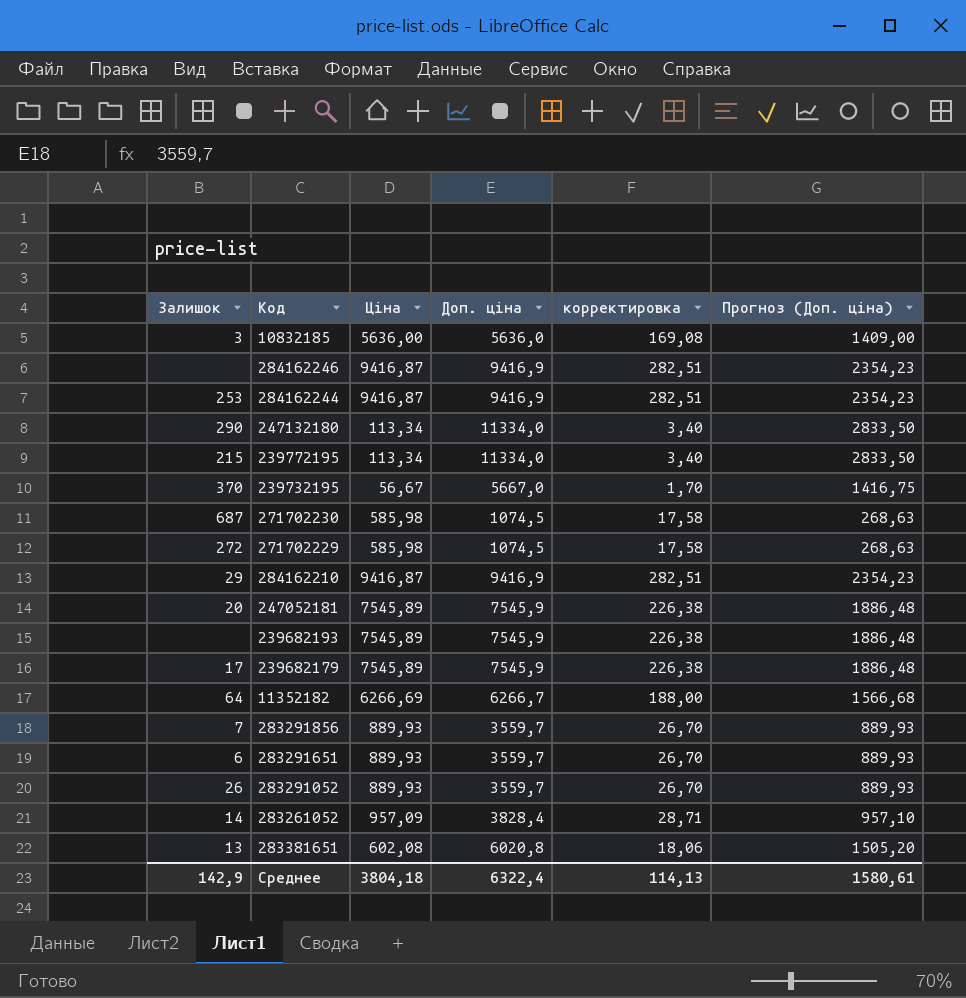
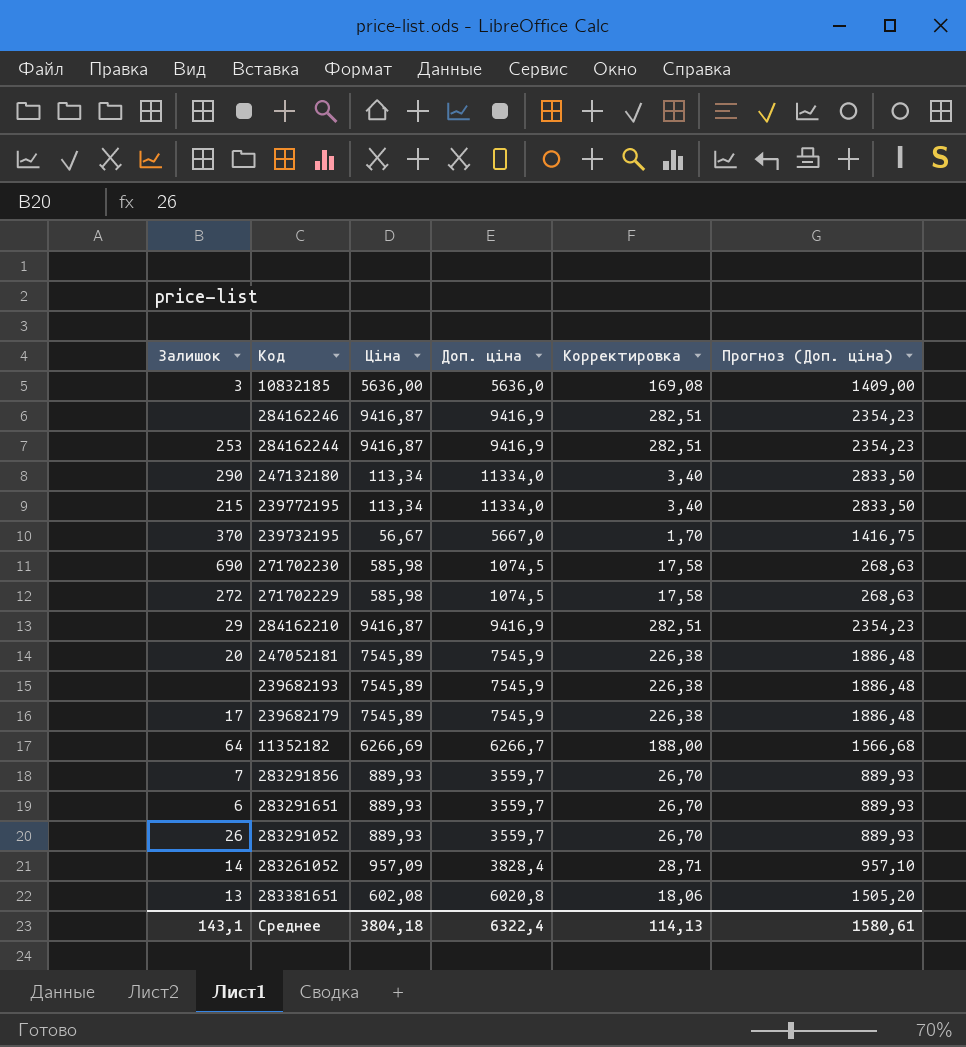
column name: корректировка -> Корректировка
271702230 | Залишок: 687 -> 690
Среднее | Залишок: 142,9 -> 143,1

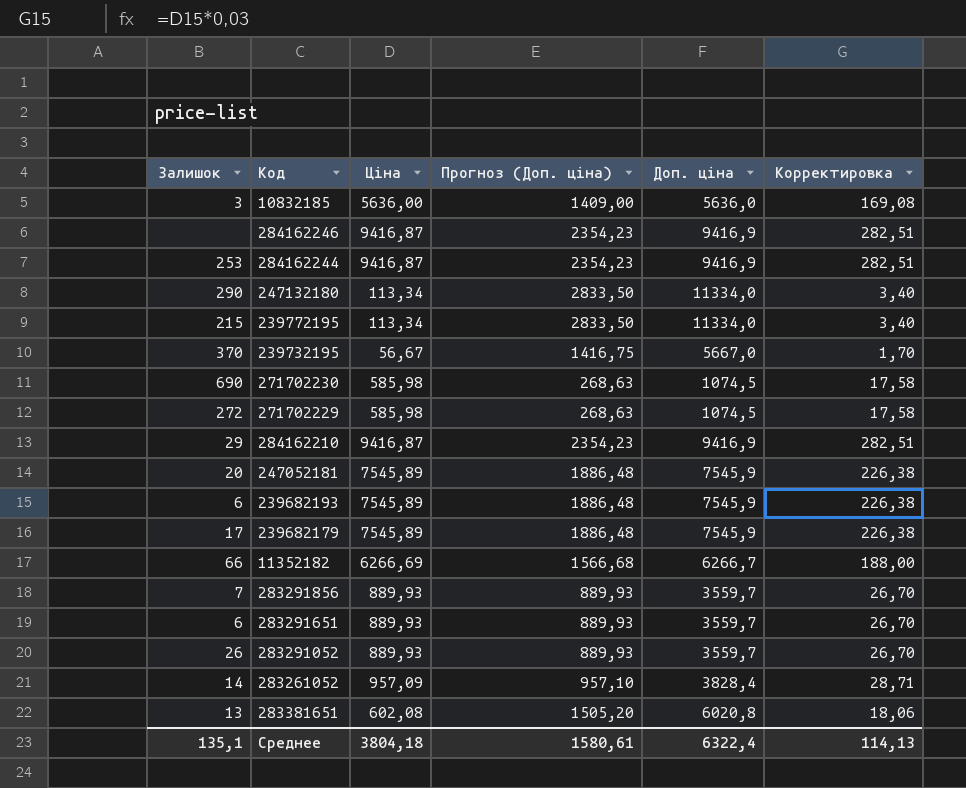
column Прогноз (Доп. ціна) | position: 6 -> 4
239682193 | Залишок: none -> 6
11352182 | Залишок: 64 -> 66
Среднее | Залишок: 143,1 -> 135,1

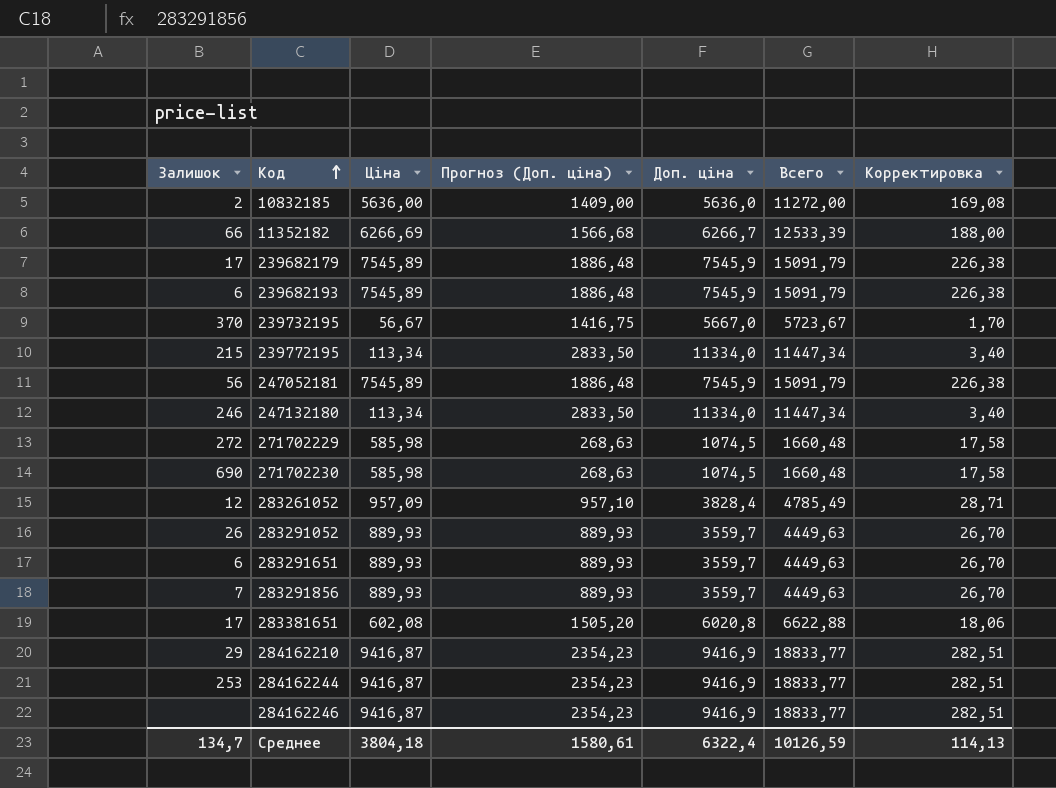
row order: none -> Код ascending
column Всего | formula: none -> [Ціна] + [Доп. ціна]
10832185 | Залишок: 3 -> 2
247052181 | Залишок: 20 -> 56
247132180 | Залишок: 290 -> 246
283261052 | Залишок: 14 -> 12
283381651 | Залишок: 13 -> 17
Среднее | Залишок: 135,1 -> 134,7

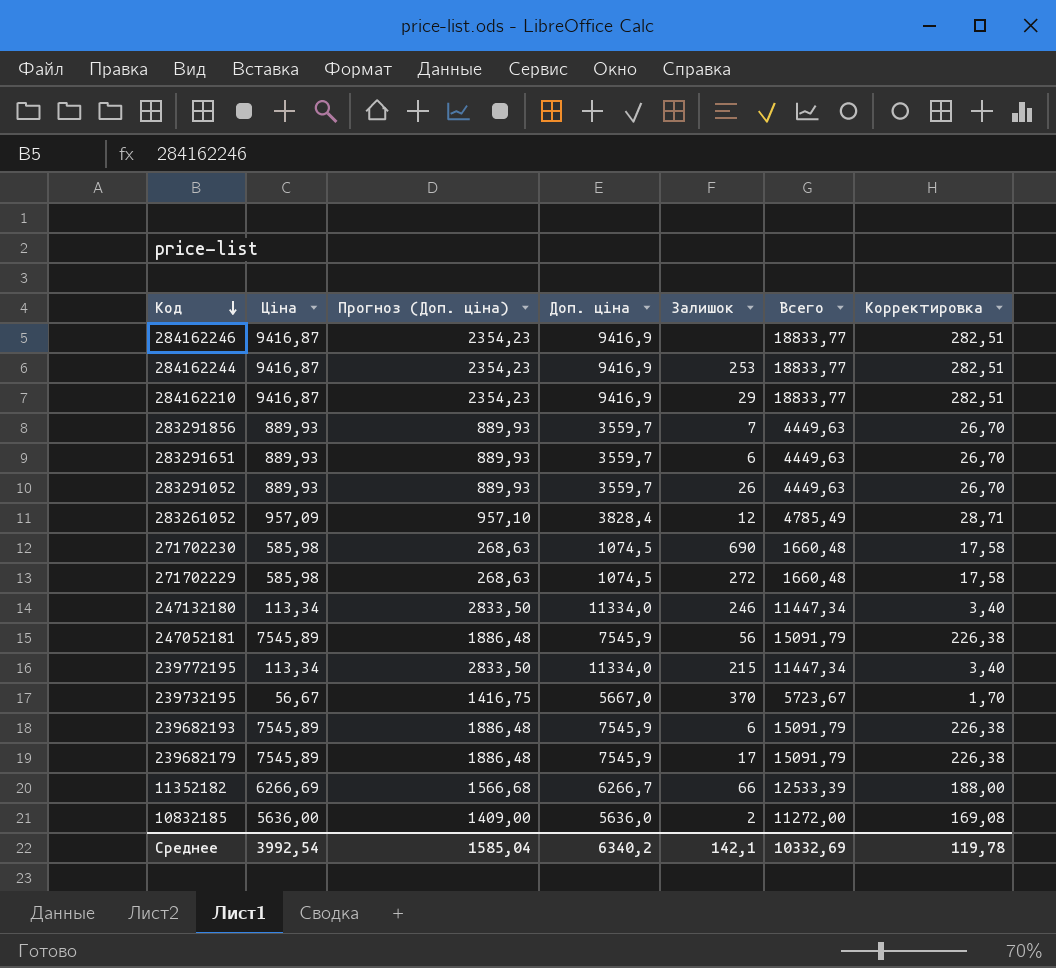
row order: Код ascending -> Код descending
column Залишок | position: 1 -> 5
row 283381651: 17 | 602,08 | 1505,20 | 6020,8 | 6622,88 | 18,06 -> none
Среднее | Ціна: 3804,18 -> 3992,54
Среднее | Прогноз (Доп. ціна): 1580,61 -> 1585,04
Среднее | Доп. ціна: 6322,4 -> 6340,2
Среднее | Залишок: 134,7 -> 142,1
Среднее | Всего: 10126,59 -> 10332,69
Среднее | Корректировка: 114,13 -> 119,78

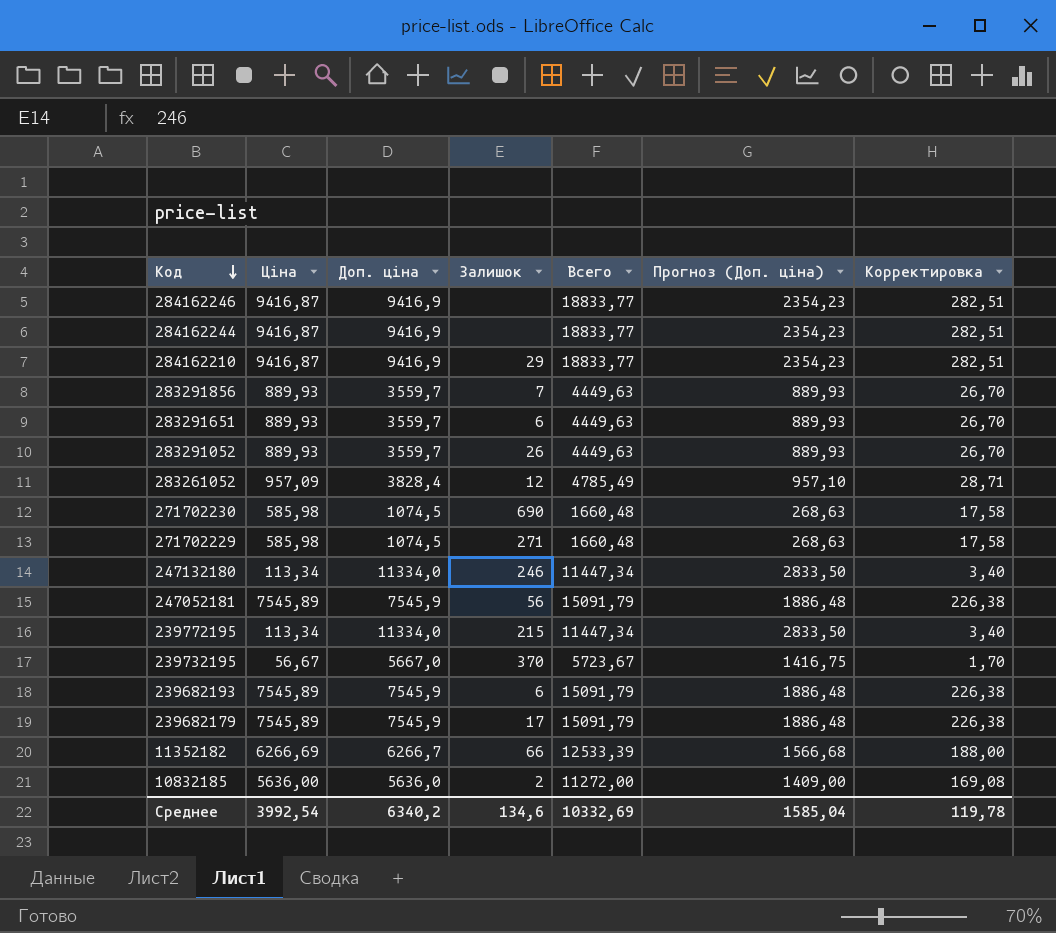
column Прогноз (Доп. ціна) | position: 3 -> 6
284162244 | Залишок: 253 -> none
271702229 | Залишок: 272 -> 271
Среднее | Залишок: 142,1 -> 134,6

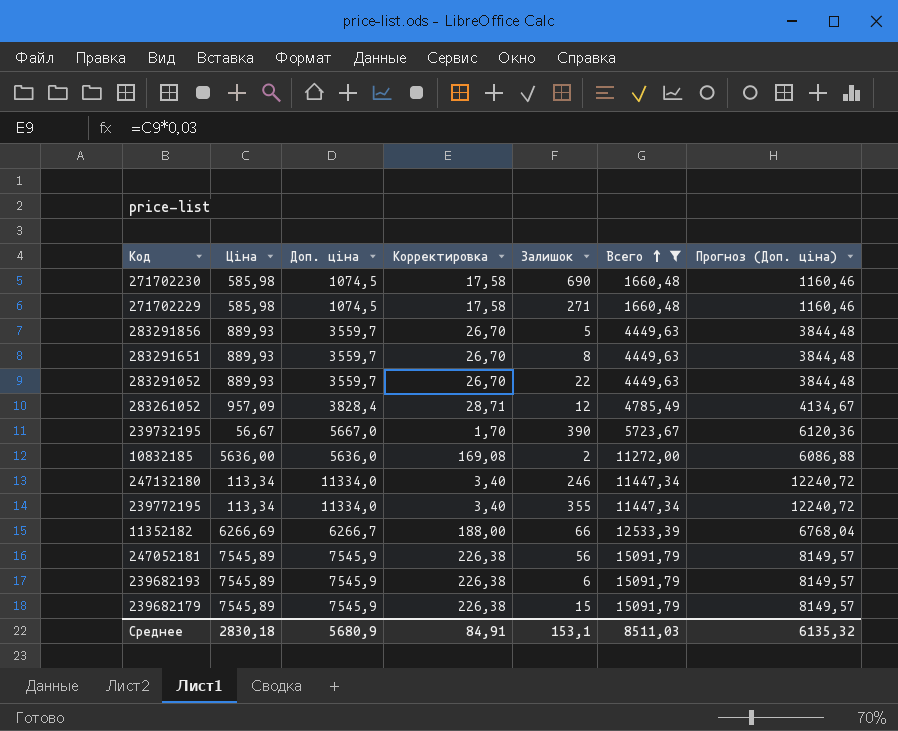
filter: none -> Всего != 18833,77
row order: Код descending -> Всего ascending
column Корректировка | position: 7 -> 4
column Прогноз (Доп. ціна) | formula: [Доп. ціна] * 0,25 -> [Доп. ціна] * 1,08
283291856 | Залишок: 7 -> 5
283291651 | Залишок: 6 -> 8
283291052 | Залишок: 26 -> 22
239732195 | Залишок: 370 -> 390
239772195 | Залишок: 215 -> 355
239682179 | Залишок: 17 -> 15
Среднее | Ціна: 3992,54 -> 2830,18
Среднее | Доп. ціна: 6340,2 -> 5680,9
Среднее | Корректировка: 119,78 -> 84,91
Среднее | Залишок: 134,6 -> 153,1
Среднее | Всего: 10332,69 -> 8511,03
Среднее | Прогноз (Доп. ціна): 1585,04 -> 6135,32

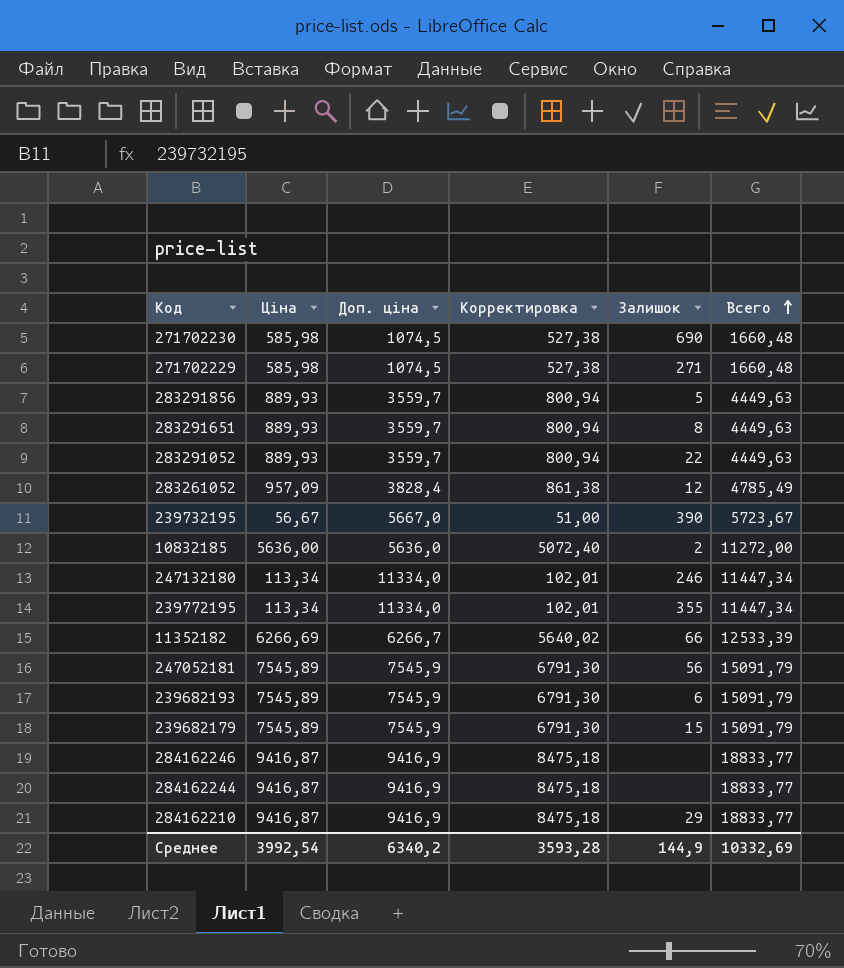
filter: Всего != 18833,77 -> none
column Прогноз (Доп. ціна) | formula: [Доп. ціна] * 1,08 -> none
column Корректировка | formula: [Ціна] * 0,03 -> [Ціна] * 0,9
Среднее | Ціна: 2830,18 -> 3992,54
Среднее | Доп. ціна: 5680,9 -> 6340,2
Среднее | Корректировка: 84,91 -> 3593,28
Среднее | Залишок: 153,1 -> 144,9
Среднее | Всего: 8511,03 -> 10332,69

